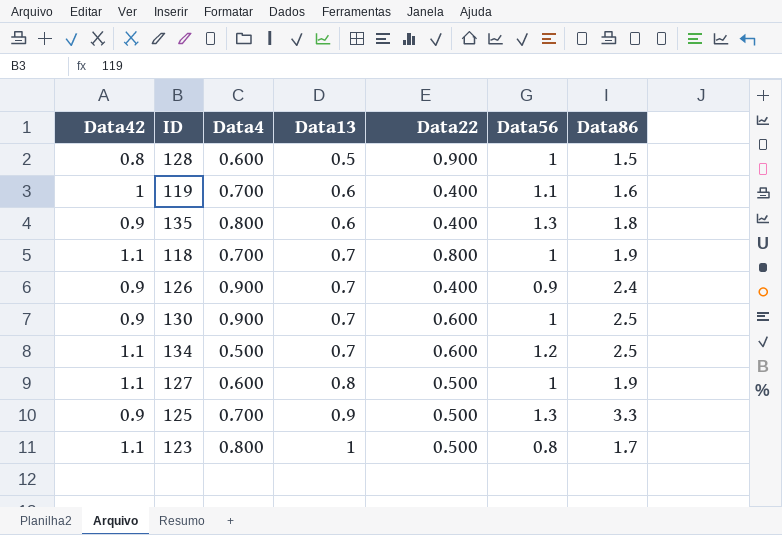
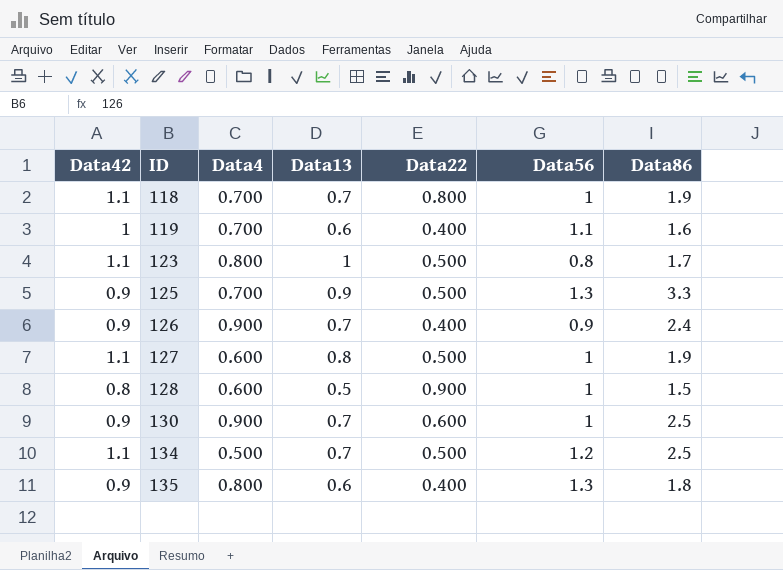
row order: Data13 ascending -> ID ascending
134 | Data22: 0.600 -> 0.500

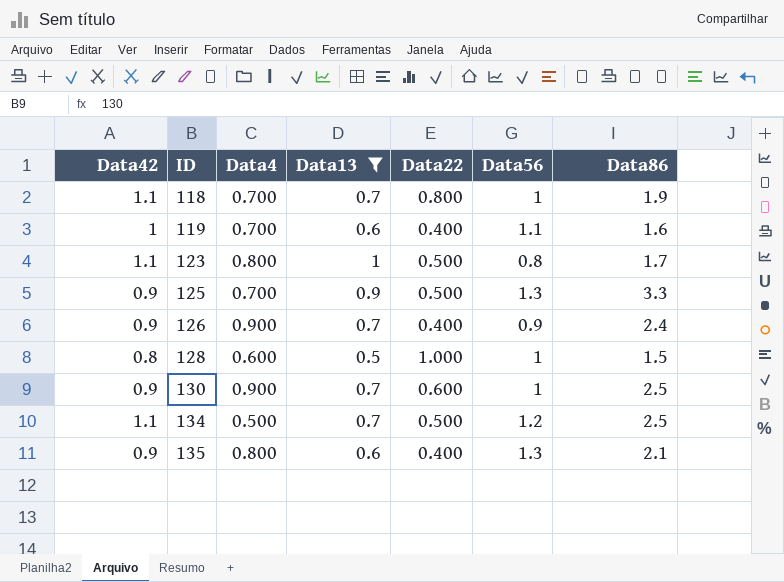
filter: none -> Data13 != 0.8
128 | Data22: 0.900 -> 1.000
135 | Data86: 1.8 -> 2.1

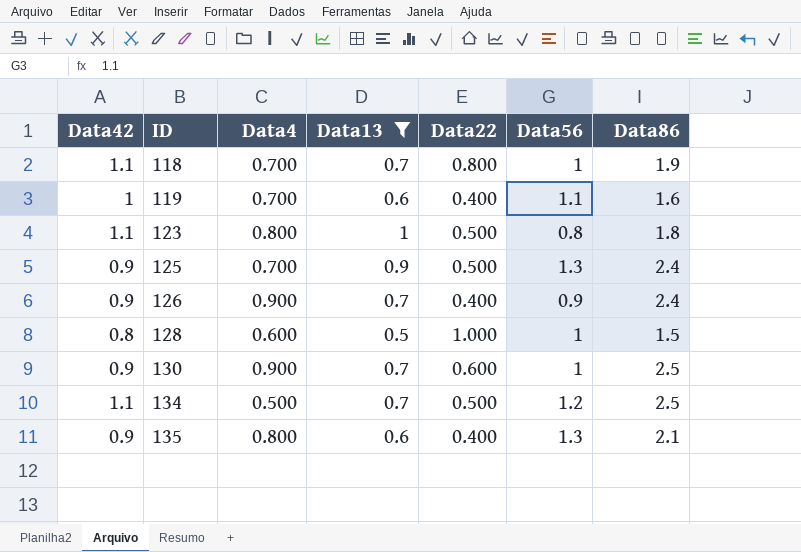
123 | Data86: 1.7 -> 1.8
125 | Data86: 3.3 -> 2.4

